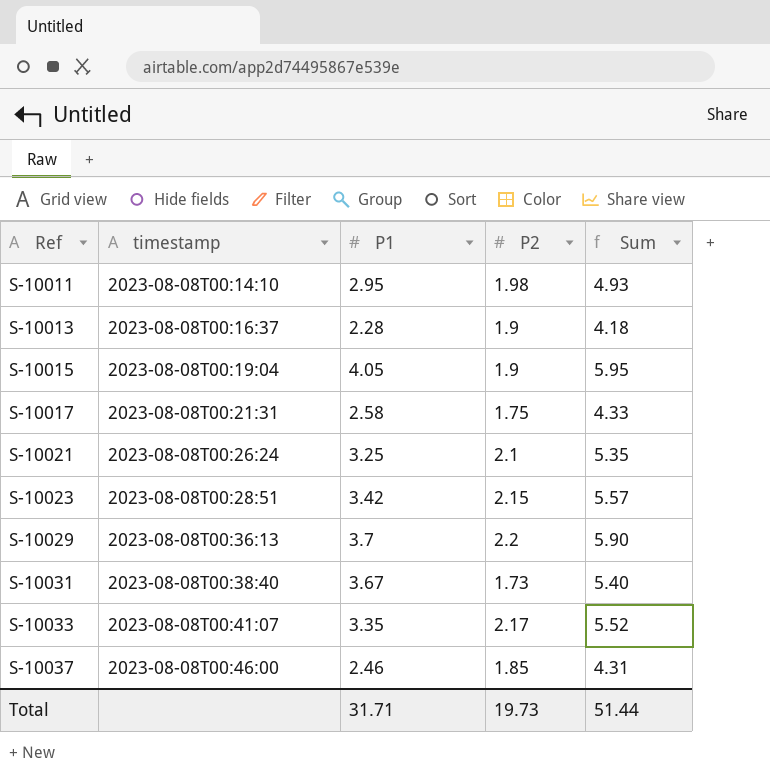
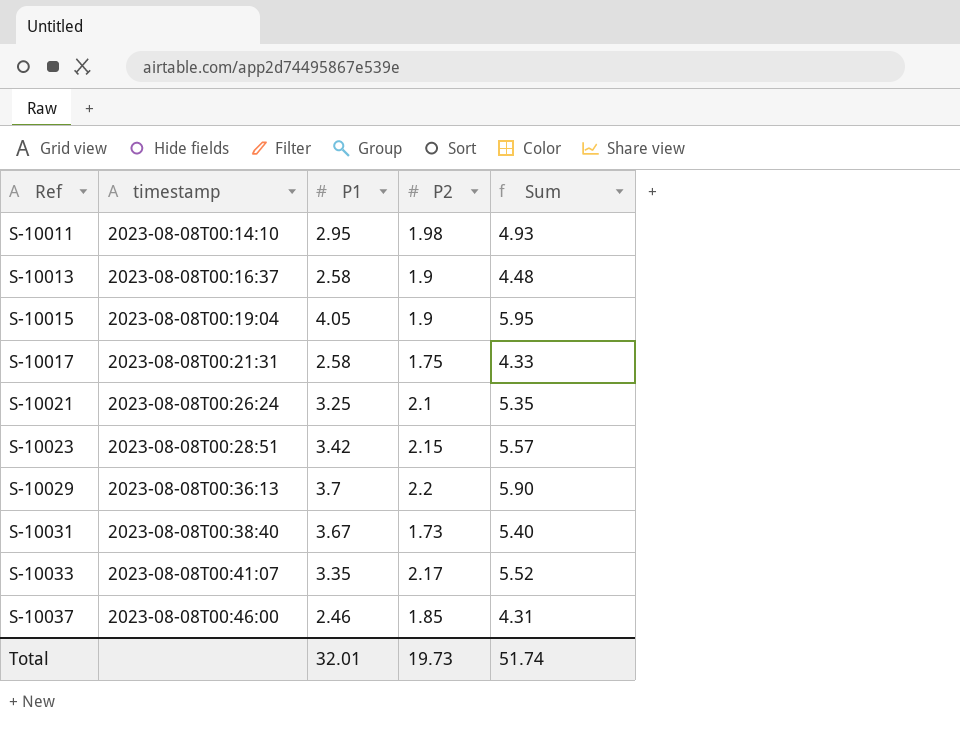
S-10013 | P1: 2.28 -> 2.58
S-10013 | Sum: 4.18 -> 4.48
Total | P1: 31.71 -> 32.01
Total | Sum: 51.44 -> 51.74

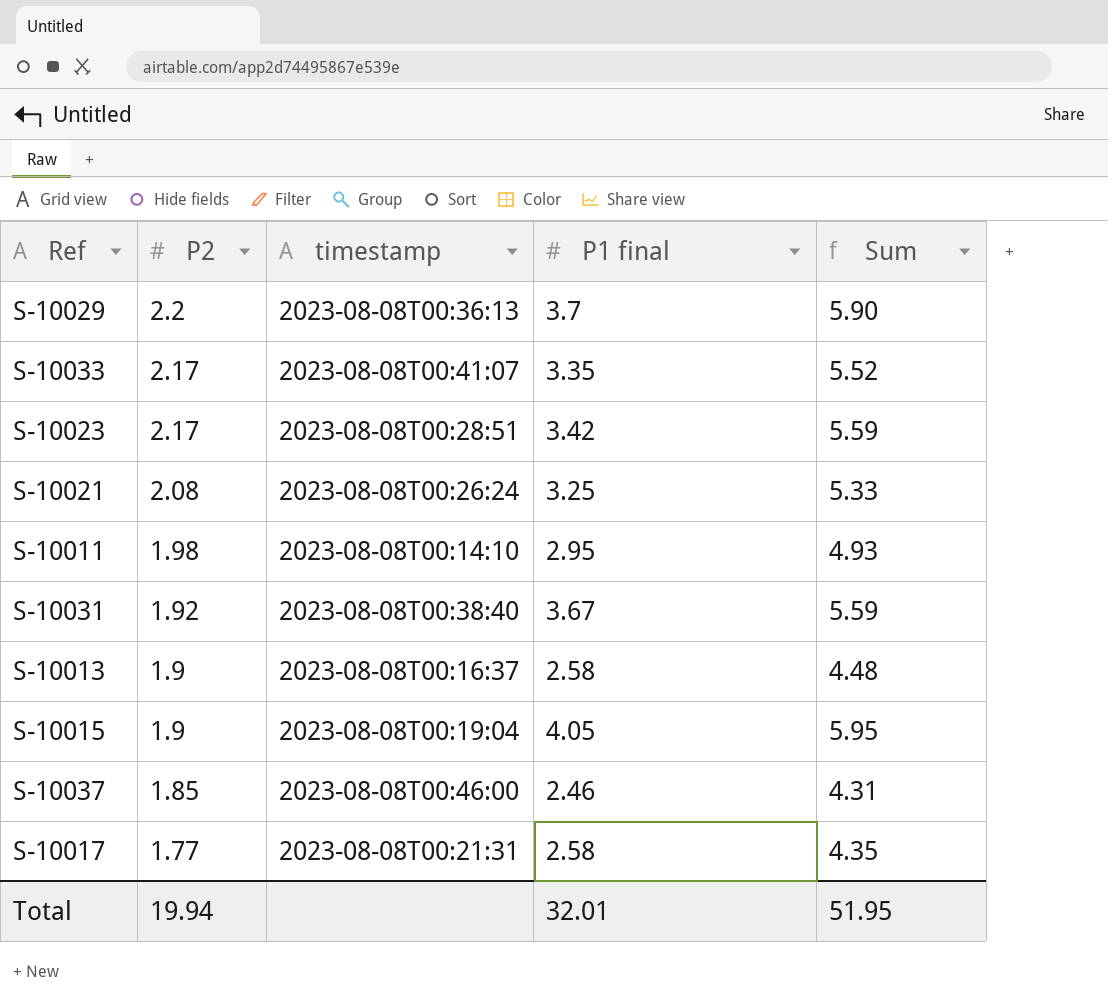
row order: Ref ascending -> P2 descending
column P2 | position: 4 -> 2
column name: P1 -> P1 final
S-10023 | P2: 2.15 -> 2.17
S-10023 | Sum: 5.57 -> 5.59
S-10021 | P2: 2.1 -> 2.08
S-10021 | Sum: 5.35 -> 5.33
S-10031 | P2: 1.73 -> 1.92
S-10031 | Sum: 5.40 -> 5.59
S-10017 | P2: 1.75 -> 1.77
S-10017 | Sum: 4.33 -> 4.35
Total | P2: 19.73 -> 19.94
Total | Sum: 51.74 -> 51.95

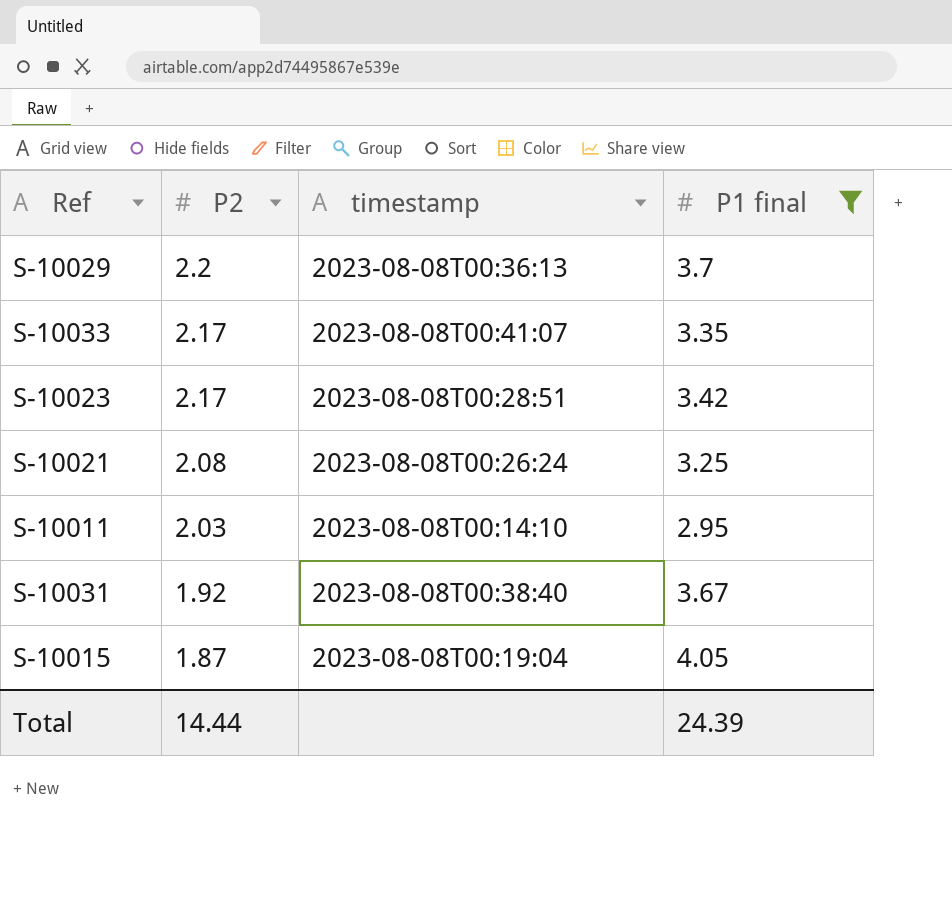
filter: none -> P1 final >= 2.95
column Sum | formula: [P2] + [P1 final] -> none
S-10011 | P2: 1.98 -> 2.03
S-10015 | P2: 1.9 -> 1.87
Total | P2: 19.94 -> 14.44
Total | P1 final: 32.01 -> 24.39

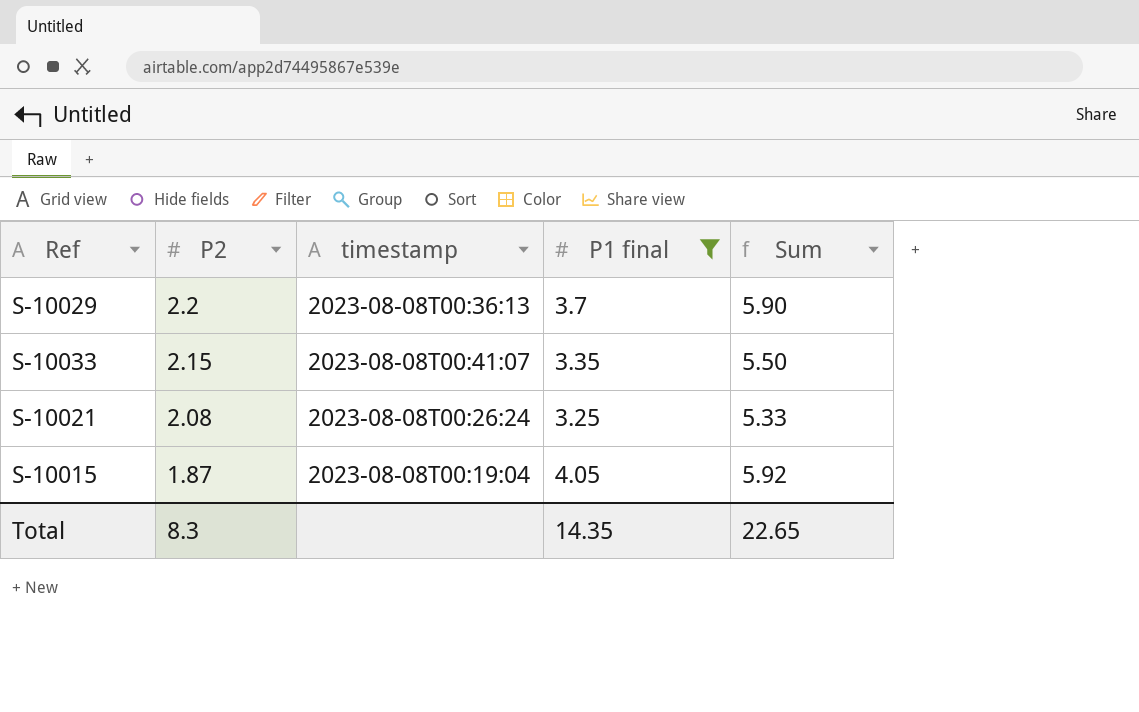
column Sum | formula: none -> [P2] + [P1 final]
row S-10023: 2.17 | 2023-08-08T00:28:51 | 3.42 -> none
row S-10011: 2.03 | 2023-08-08T00:14:10 | 2.95 -> none
row S-10031: 1.92 | 2023-08-08T00:38:40 | 3.67 -> none
S-10033 | P2: 2.17 -> 2.15
Total | P2: 14.44 -> 8.3
Total | P1 final: 24.39 -> 14.35

